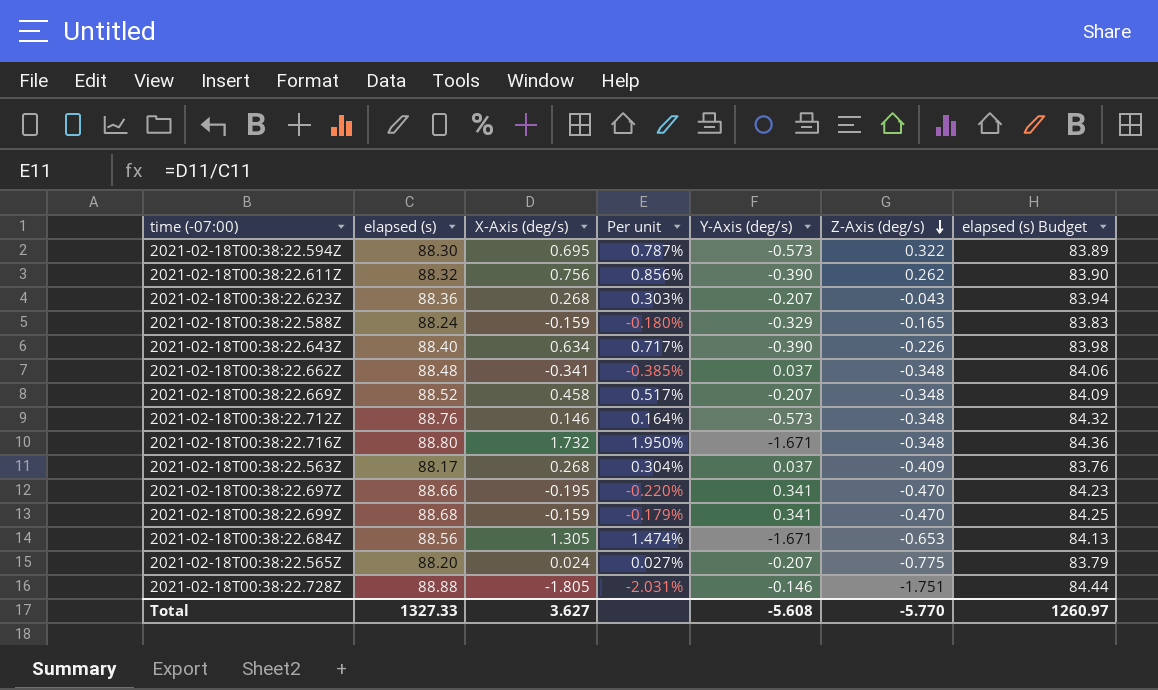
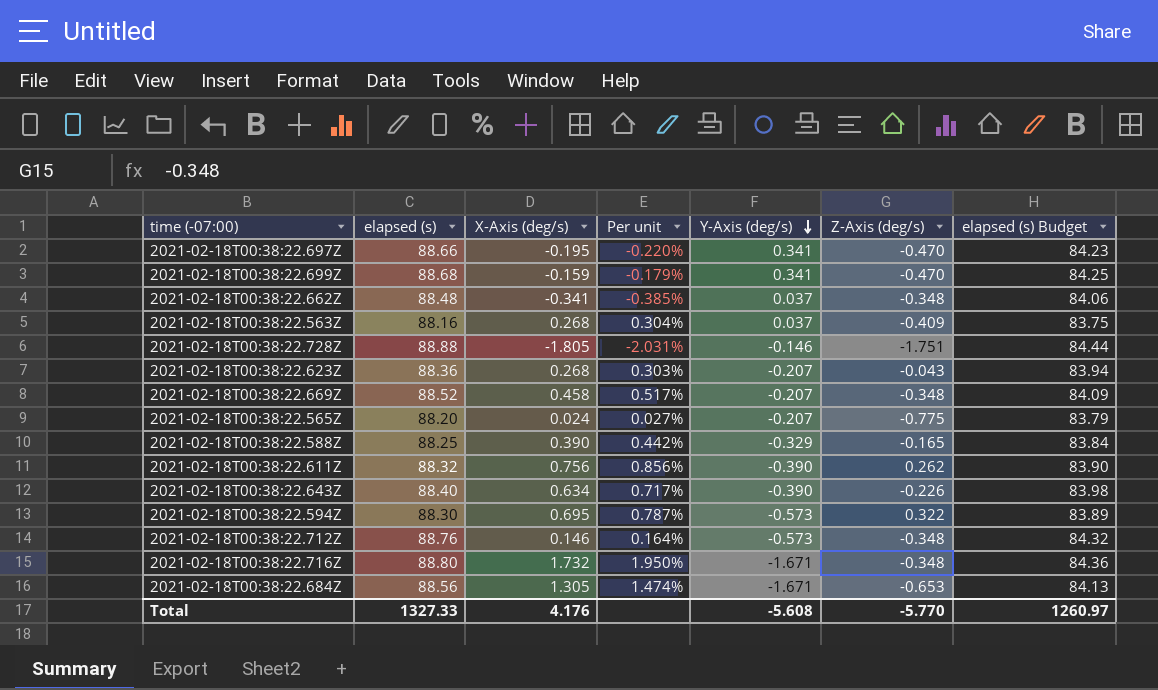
row order: Z-Axis (deg/s) descending -> Y-Axis (deg/s) descending
2021-02-18T00:38:22.563Z | elapsed (s): 88.17 -> 88.16
2021-02-18T00:38:22.563Z | elapsed (s) Budget: 83.76 -> 83.75
2021-02-18T00:38:22.588Z | elapsed (s): 88.24 -> 88.25
2021-02-18T00:38:22.588Z | X-Axis (deg/s): -0.159 -> 0.390
2021-02-18T00:38:22.588Z | Per unit: -0.180% -> 0.442%
2021-02-18T00:38:22.588Z | elapsed (s) Budget: 83.83 -> 83.84
Total | X-Axis (deg/s): 3.627 -> 4.176

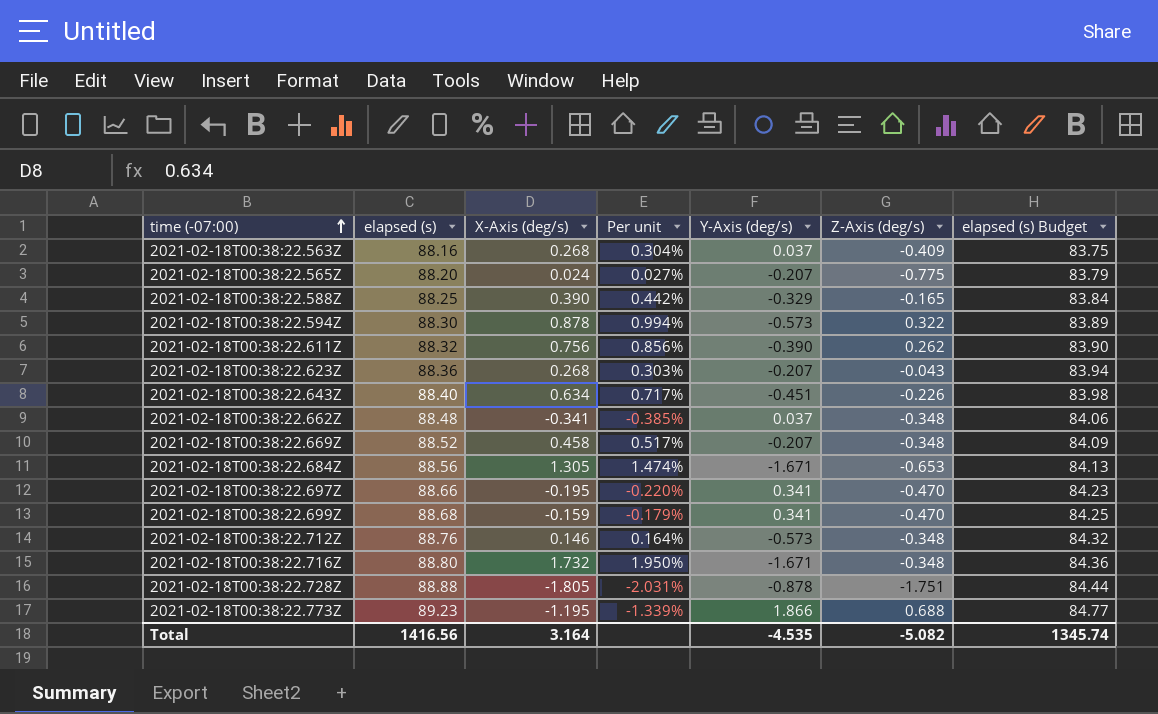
row order: Y-Axis (deg/s) descending -> time (-07:00) ascending
2021-02-18T00:38:22.594Z | X-Axis (deg/s): 0.695 -> 0.878
2021-02-18T00:38:22.594Z | Per unit: 0.787% -> 0.994%
2021-02-18T00:38:22.643Z | Y-Axis (deg/s): -0.390 -> -0.451
2021-02-18T00:38:22.728Z | Y-Axis (deg/s): -0.146 -> -0.878
row 2021-02-18T00:38:22.773Z: none -> 89.23 | -1.195 | -1.339% | 1.866 | 0.688 | 84.77
Total | elapsed (s): 1327.33 -> 1416.56
Total | X-Axis (deg/s): 4.176 -> 3.164
Total | Y-Axis (deg/s): -5.608 -> -4.535
Total | Z-Axis (deg/s): -5.770 -> -5.082
Total | elapsed (s) Budget: 1260.97 -> 1345.74

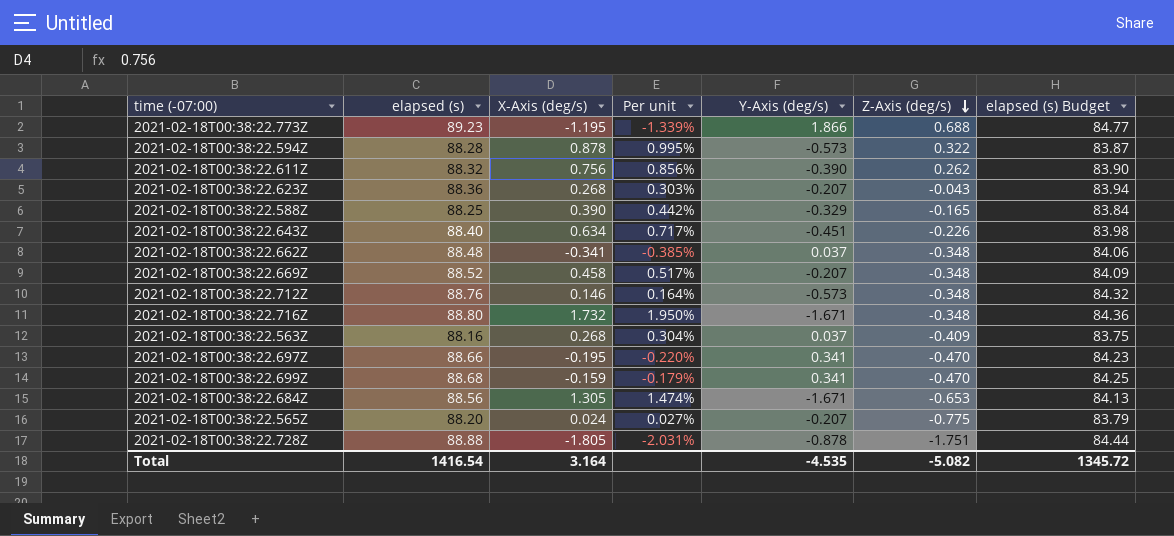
row order: time (-07:00) ascending -> Z-Axis (deg/s) descending
2021-02-18T00:38:22.594Z | elapsed (s): 88.30 -> 88.28
2021-02-18T00:38:22.594Z | Per unit: 0.994% -> 0.995%
2021-02-18T00:38:22.594Z | elapsed (s) Budget: 83.89 -> 83.87
Total | elapsed (s): 1416.56 -> 1416.54
Total | elapsed (s) Budget: 1345.74 -> 1345.72

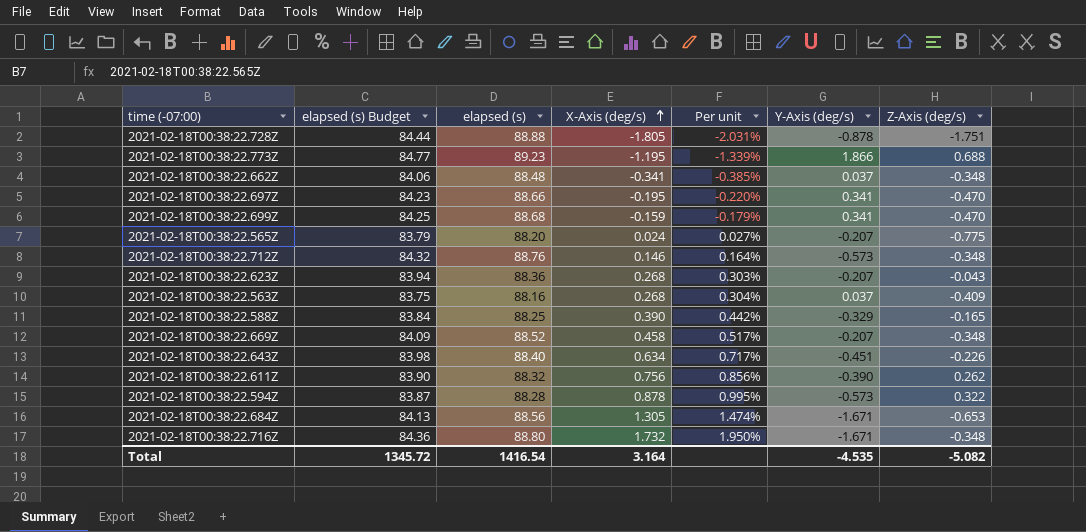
row order: Z-Axis (deg/s) descending -> X-Axis (deg/s) ascending
column elapsed (s) Budget | position: 7 -> 2

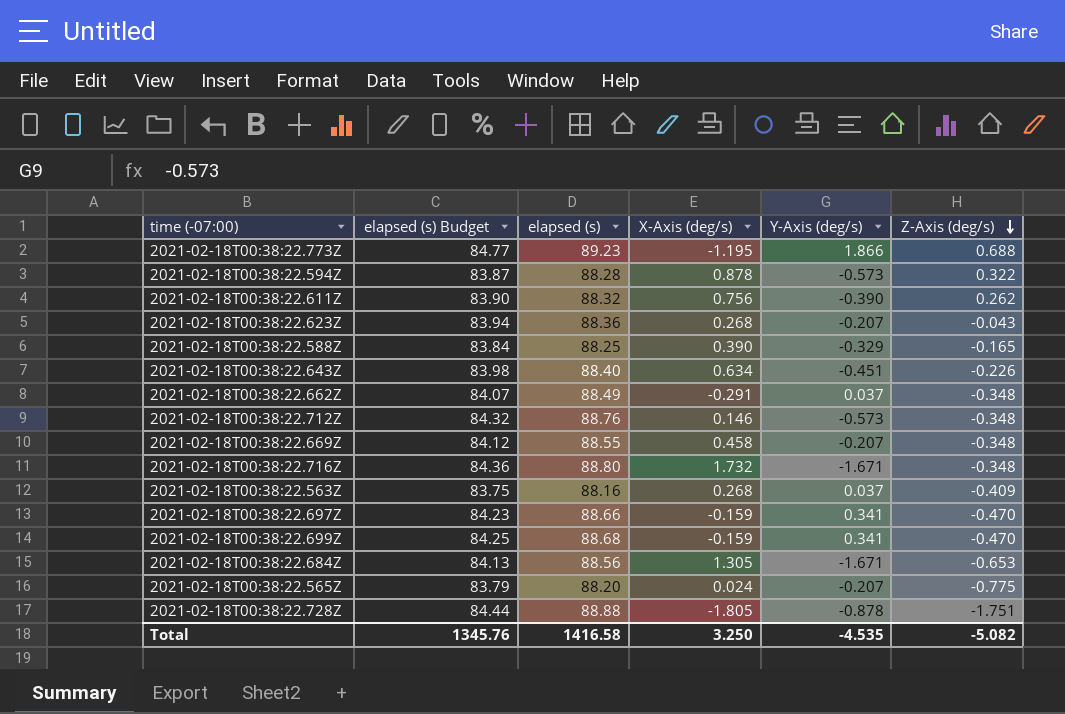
row order: X-Axis (deg/s) ascending -> Z-Axis (deg/s) descending
column Per unit | formula: [X-Axis (deg/s)] / [elapsed (s)] -> none
2021-02-18T00:38:22.662Z | elapsed (s) Budget: 84.06 -> 84.07
2021-02-18T00:38:22.662Z | elapsed (s): 88.48 -> 88.49
2021-02-18T00:38:22.662Z | X-Axis (deg/s): -0.341 -> -0.291
2021-02-18T00:38:22.669Z | elapsed (s) Budget: 84.09 -> 84.12
2021-02-18T00:38:22.669Z | elapsed (s): 88.52 -> 88.55
2021-02-18T00:38:22.697Z | X-Axis (deg/s): -0.195 -> -0.159
Total | elapsed (s) Budget: 1345.72 -> 1345.76
Total | elapsed (s): 1416.54 -> 1416.58
Total | X-Axis (deg/s): 3.164 -> 3.250

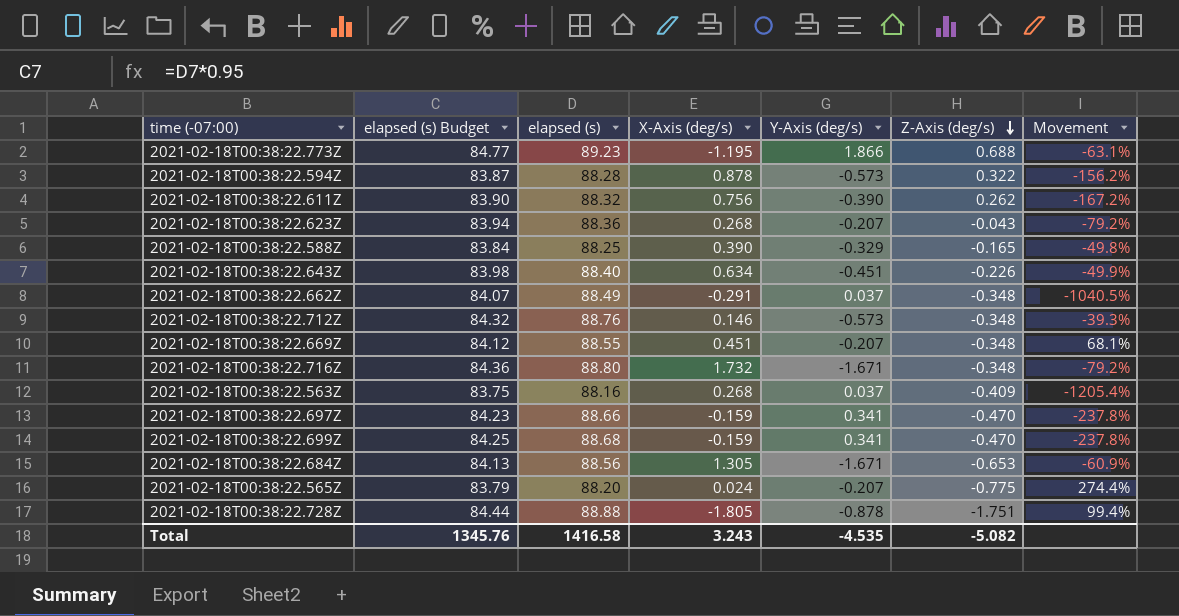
column Movement | formula: none -> ([Z-Axis (deg/s)] - [Y-Axis (deg/s)]) / [Y-Axis (deg/s)]
2021-02-18T00:38:22.669Z | X-Axis (deg/s): 0.458 -> 0.451
Total | X-Axis (deg/s): 3.250 -> 3.243

